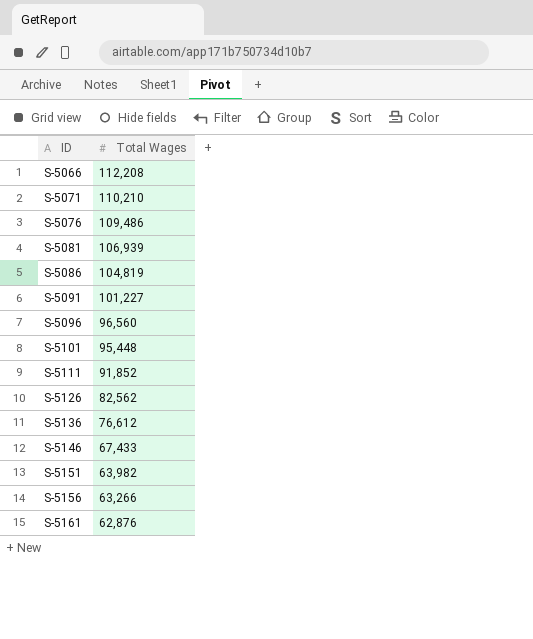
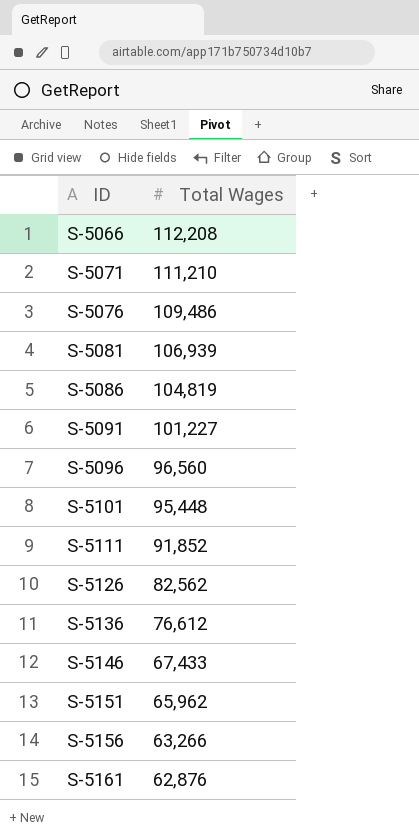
S-5071 | Total Wages: 110,210 -> 111,210
S-5151 | Total Wages: 63,982 -> 65,962

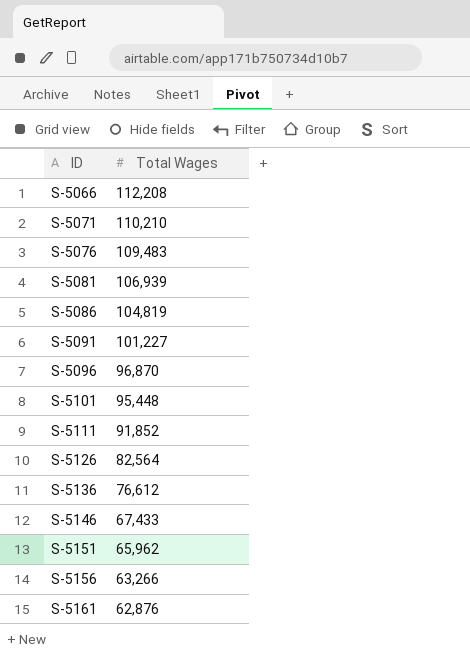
S-5071 | Total Wages: 111,210 -> 110,210
S-5076 | Total Wages: 109,486 -> 109,483
S-5096 | Total Wages: 96,560 -> 96,870
S-5126 | Total Wages: 82,562 -> 82,564

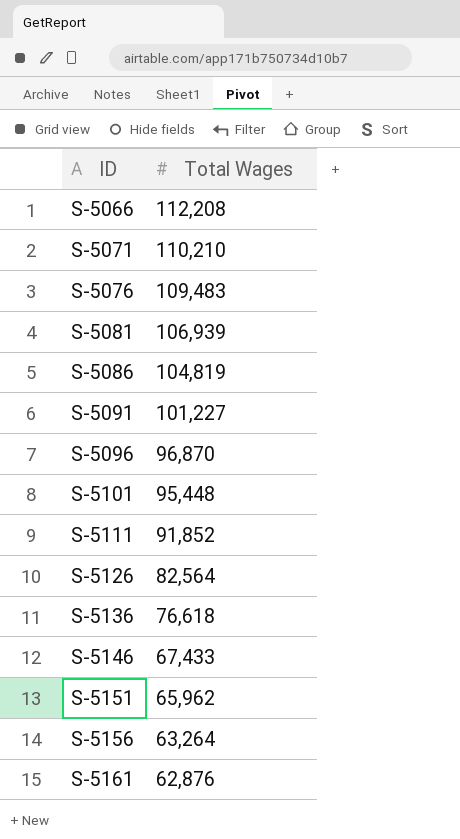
S-5136 | Total Wages: 76,612 -> 76,618
S-5156 | Total Wages: 63,266 -> 63,264

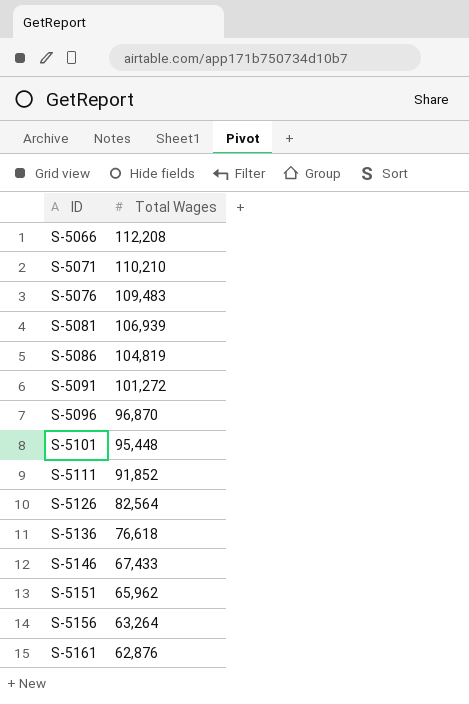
S-5091 | Total Wages: 101,227 -> 101,272

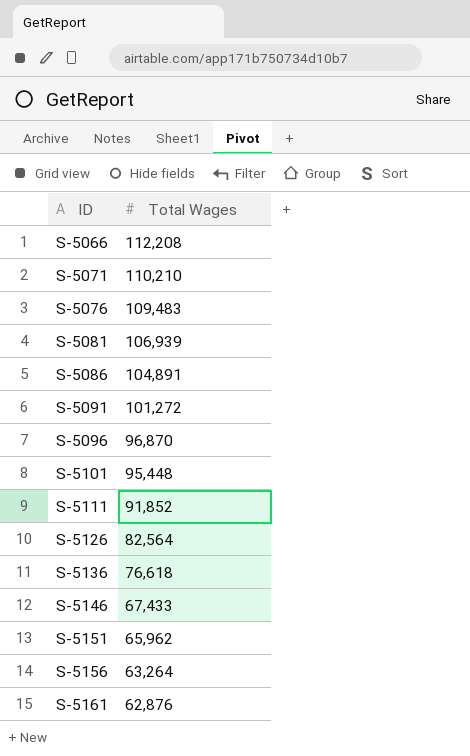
S-5086 | Total Wages: 104,819 -> 104,891

